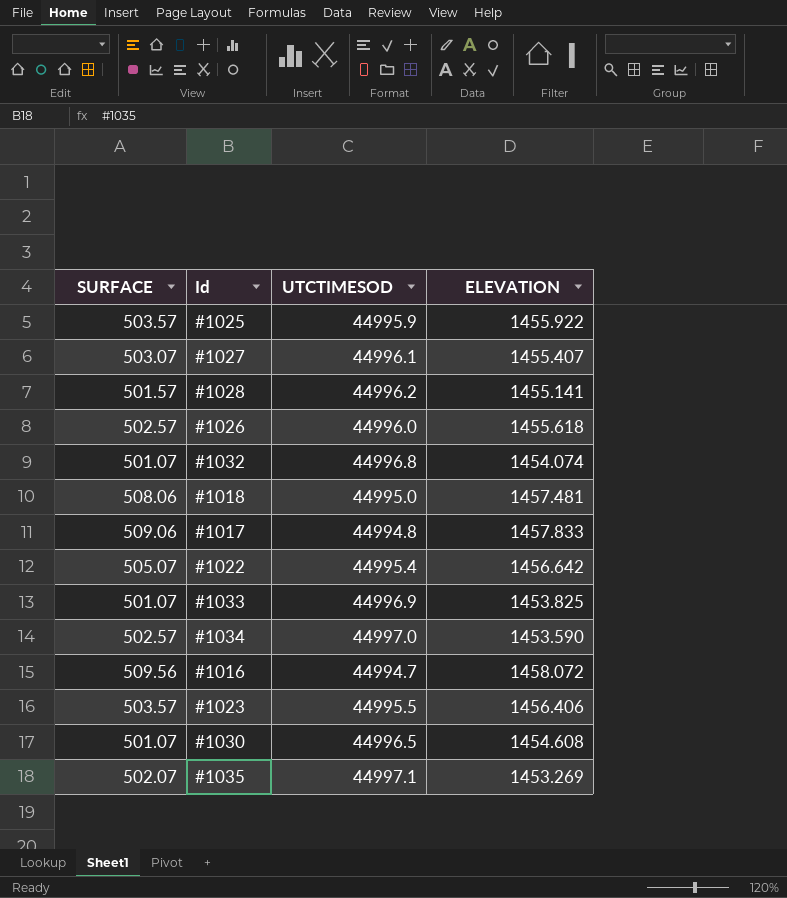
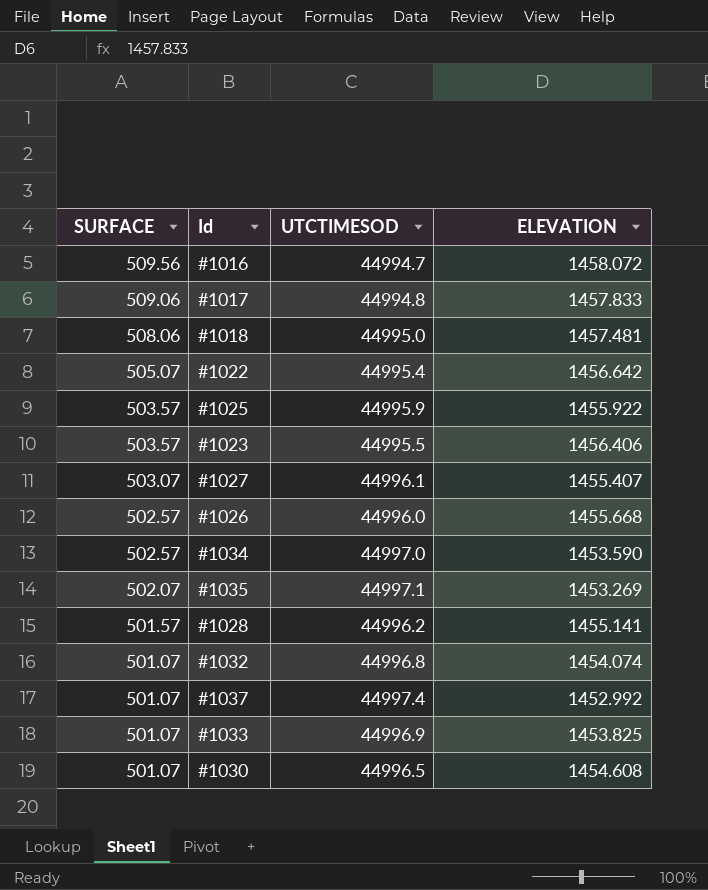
row order: none -> SURFACE descending
#1026 | ELEVATION: 1455.618 -> 1455.668
row #1037: none -> 501.07 | 44997.4 | 1452.992

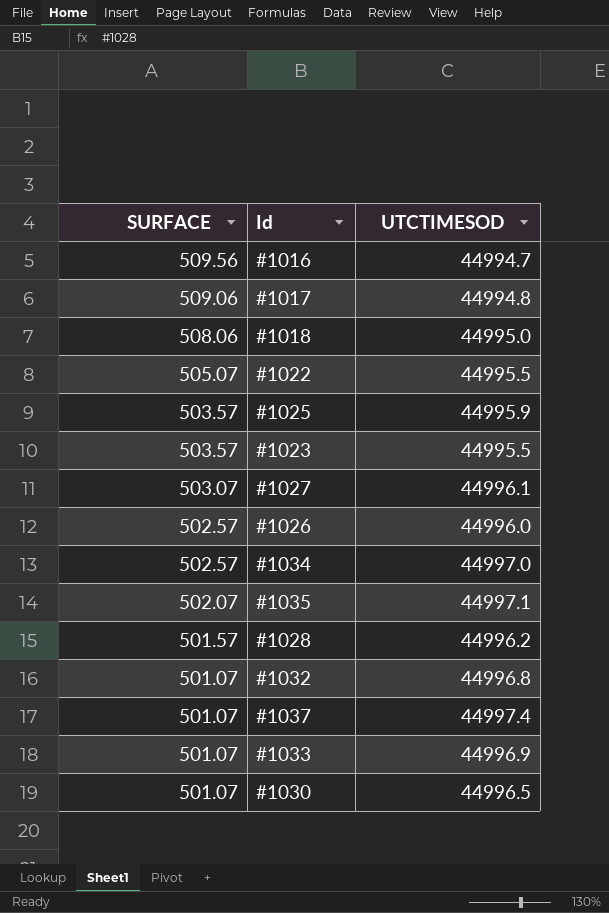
column ELEVATION | position: 4 -> none
#1022 | UTCTIMESOD: 44995.4 -> 44995.5

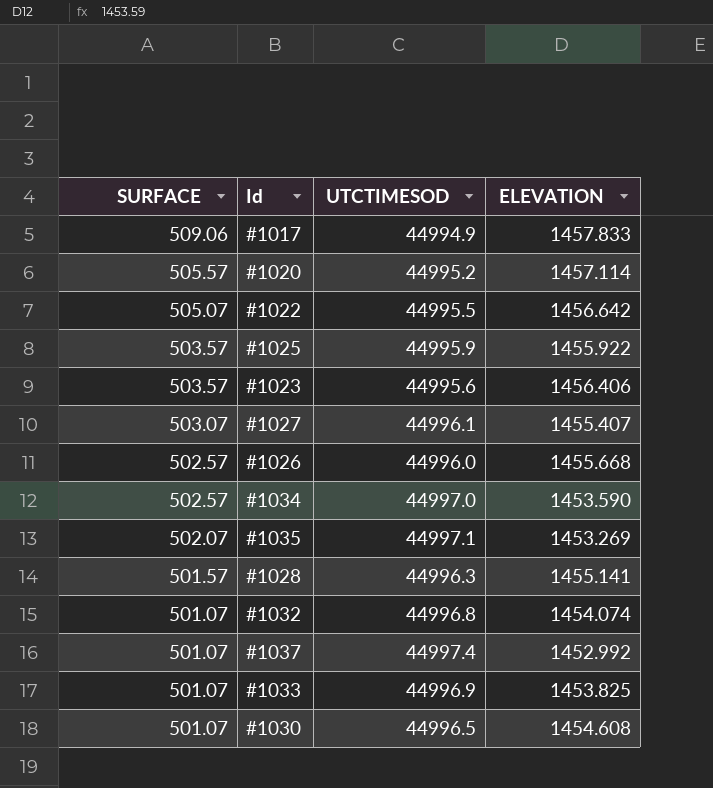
column ELEVATION | position: none -> 4
row #1016: 509.56 | 44994.7 -> none
row #1018: 508.06 | 44995.0 -> none
#1017 | UTCTIMESOD: 44994.8 -> 44994.9
row #1020: none -> 505.57 | 44995.2 | 1457.114
#1023 | UTCTIMESOD: 44995.5 -> 44995.6
#1028 | UTCTIMESOD: 44996.2 -> 44996.3

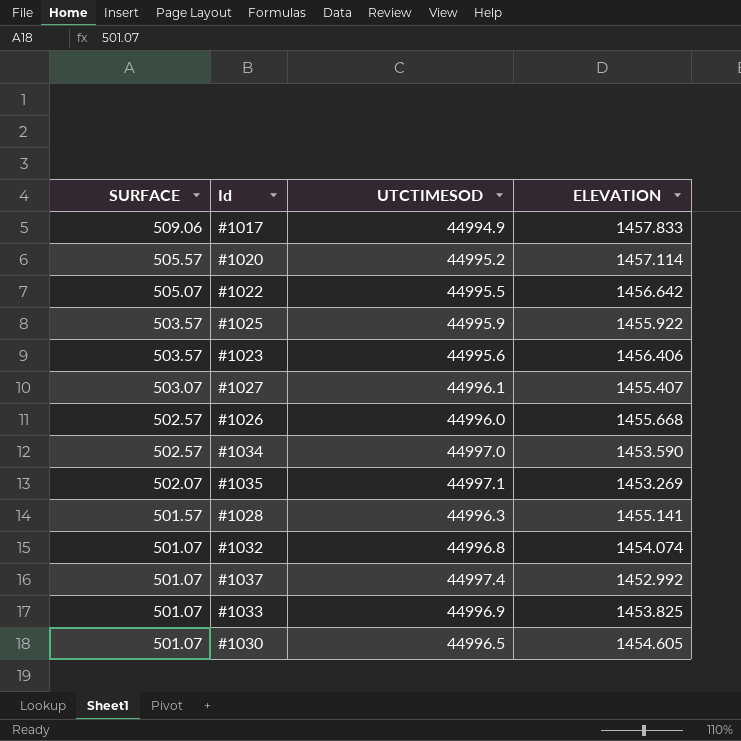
#1030 | ELEVATION: 1454.608 -> 1454.605

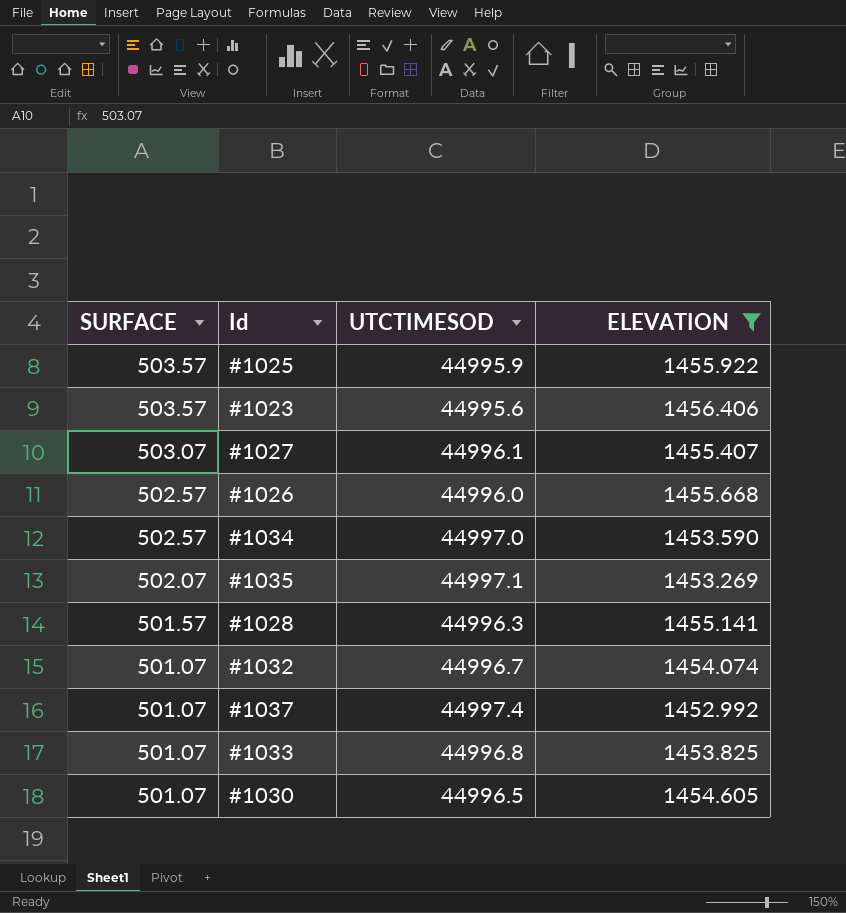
filter: none -> ELEVATION <= 1456.406
#1032 | UTCTIMESOD: 44996.8 -> 44996.7
#1033 | UTCTIMESOD: 44996.9 -> 44996.8

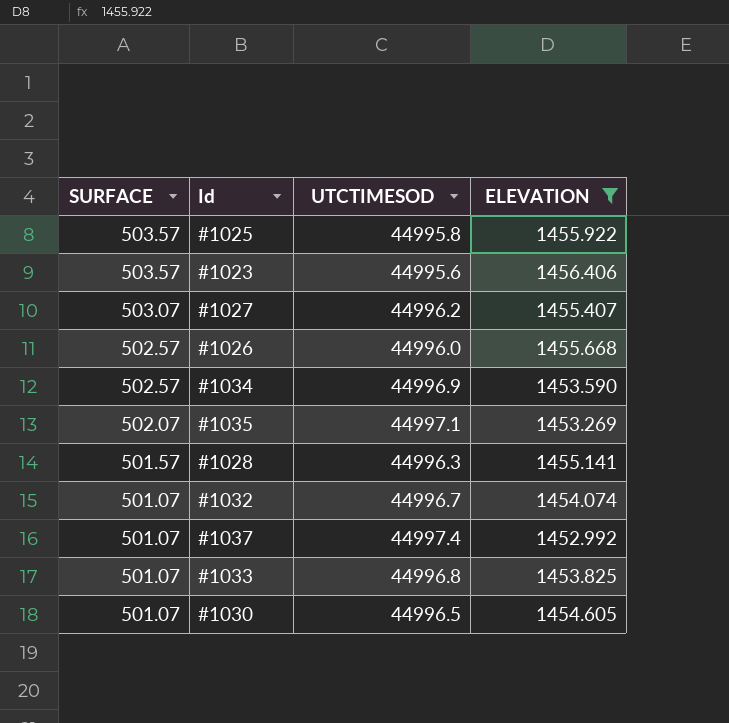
#1025 | UTCTIMESOD: 44995.9 -> 44995.8
#1027 | UTCTIMESOD: 44996.1 -> 44996.2
#1034 | UTCTIMESOD: 44997.0 -> 44996.9

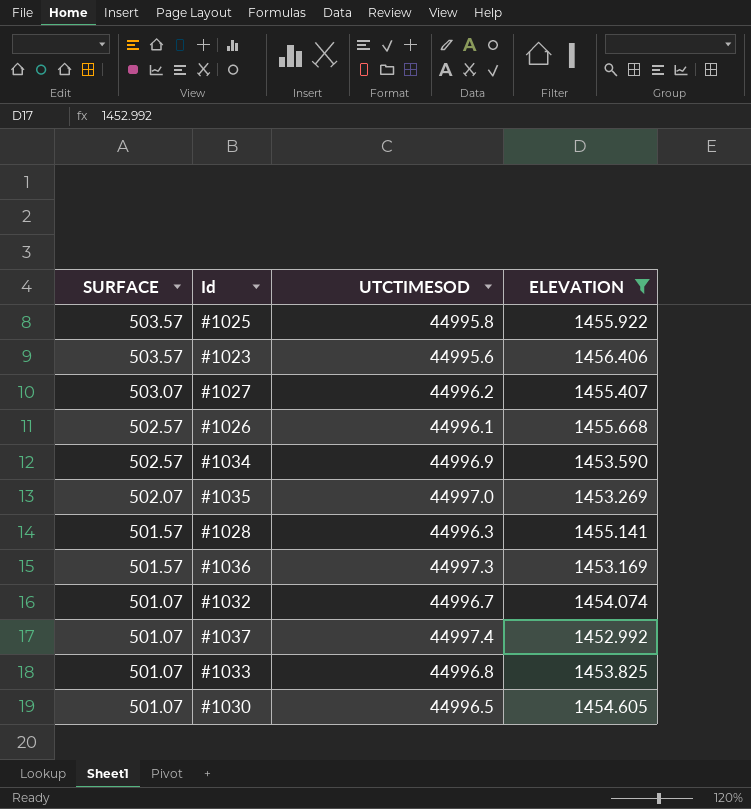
#1026 | UTCTIMESOD: 44996.0 -> 44996.1
#1035 | UTCTIMESOD: 44997.1 -> 44997.0
row #1036: none -> 501.57 | 44997.3 | 1453.169

